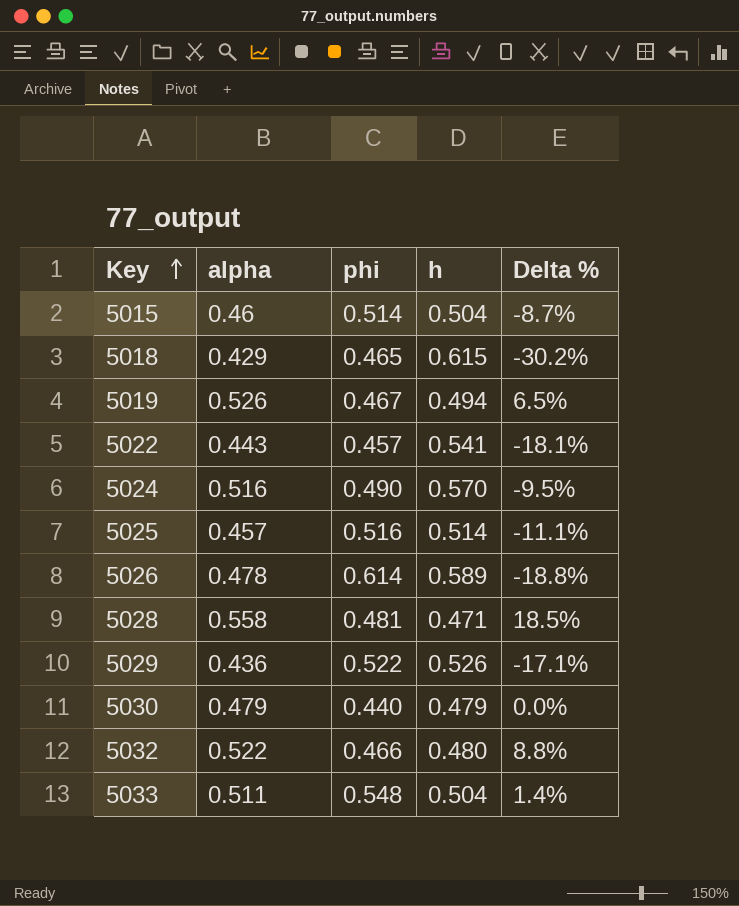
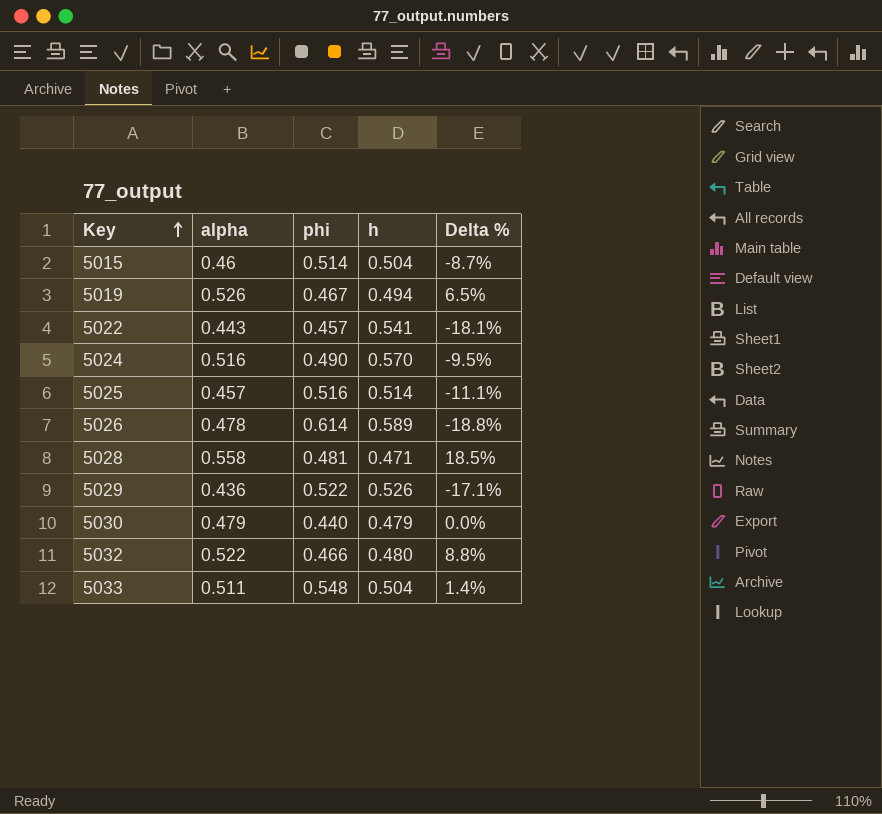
row 5018: 0.429 | 0.465 | 0.615 | -30.2% -> none

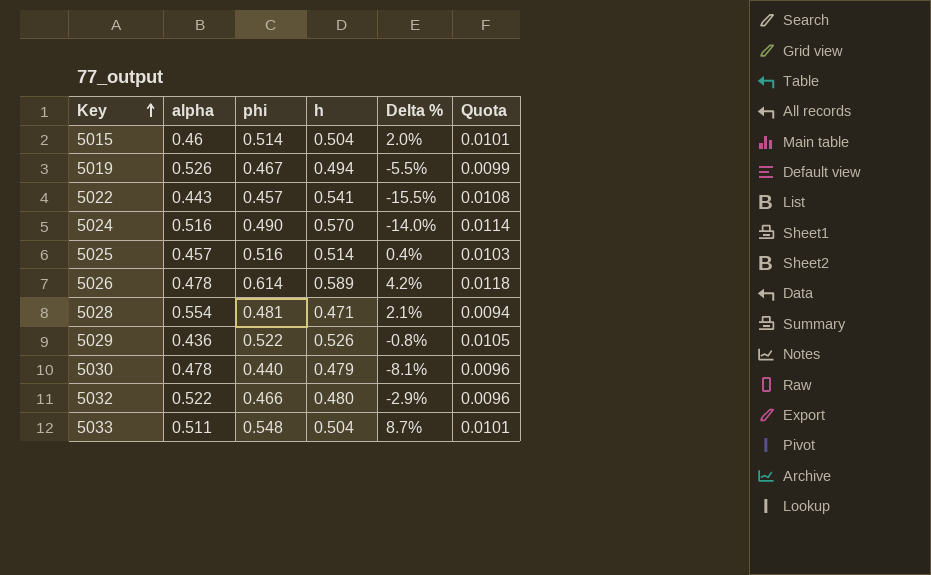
column Delta % | formula: ([alpha] - [h]) / [h] -> ([phi] - [h]) / [h]
column Quota | formula: none -> [h] * 0.02
5028 | alpha: 0.558 -> 0.554
5030 | alpha: 0.479 -> 0.478

